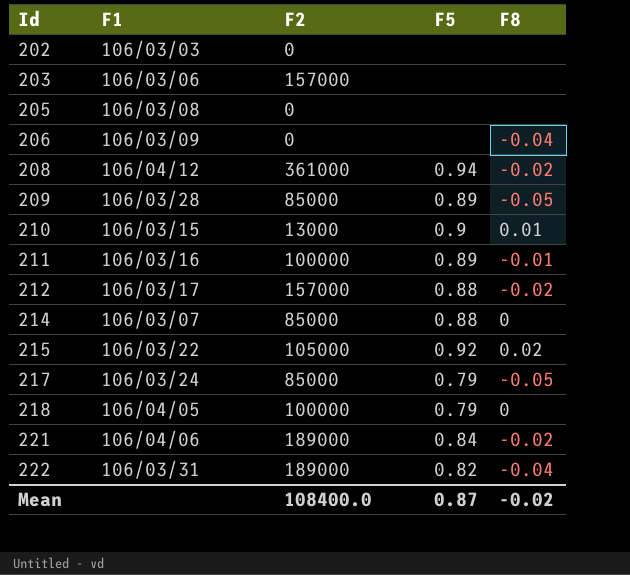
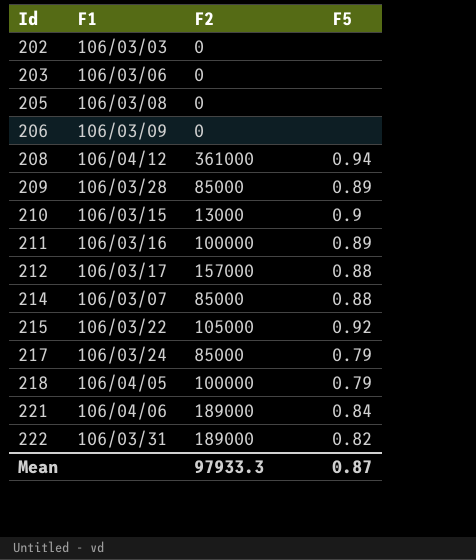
column F8 | position: 5 -> none
203 | F2: 157000 -> 0
Mean | F2: 108400.0 -> 97933.3

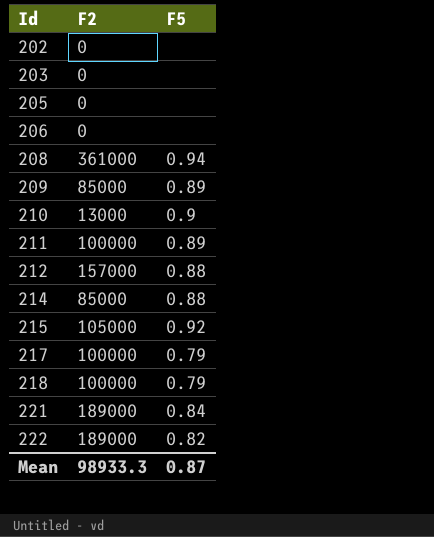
column F1 | position: 2 -> none
217 | F2: 85000 -> 100000
Mean | F2: 97933.3 -> 98933.3

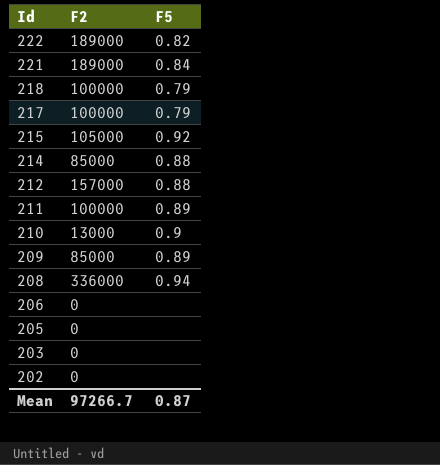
row order: Id ascending -> Id descending
208 | F2: 361000 -> 336000
Mean | F2: 98933.3 -> 97266.7

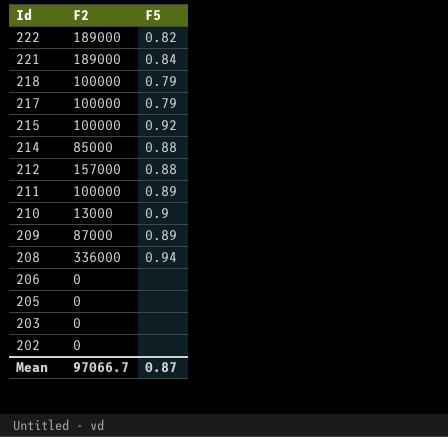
215 | F2: 105000 -> 100000
209 | F2: 85000 -> 87000
Mean | F2: 97266.7 -> 97066.7

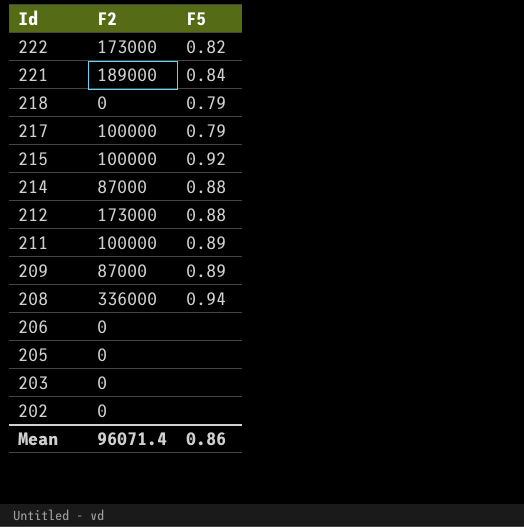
row 210: 13000 | 0.9 -> none
222 | F2: 189000 -> 173000
218 | F2: 100000 -> 0
214 | F2: 85000 -> 87000
212 | F2: 157000 -> 173000
Mean | F2: 97066.7 -> 96071.4
Mean | F5: 0.87 -> 0.86

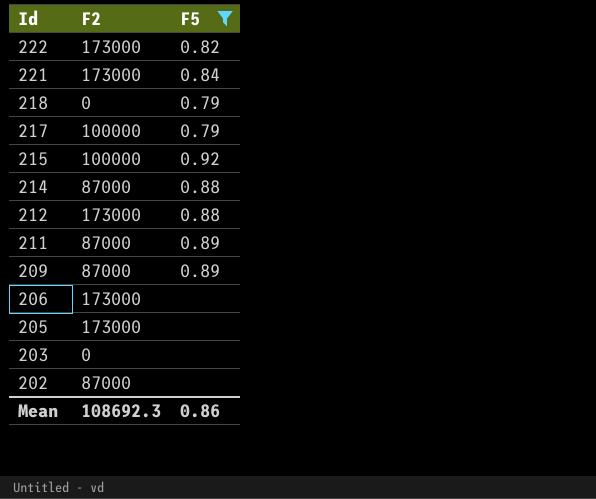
filter: none -> F5 != 0.94
221 | F2: 189000 -> 173000
211 | F2: 100000 -> 87000
206 | F2: 0 -> 173000
205 | F2: 0 -> 173000
202 | F2: 0 -> 87000
Mean | F2: 96071.4 -> 108692.3

